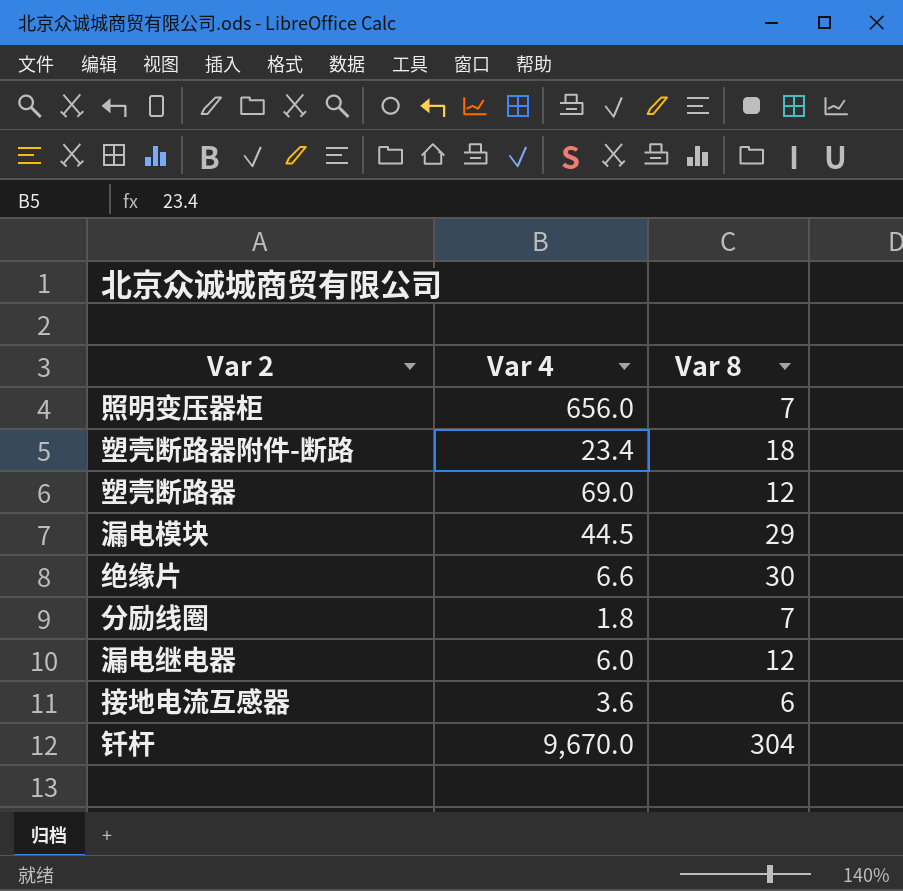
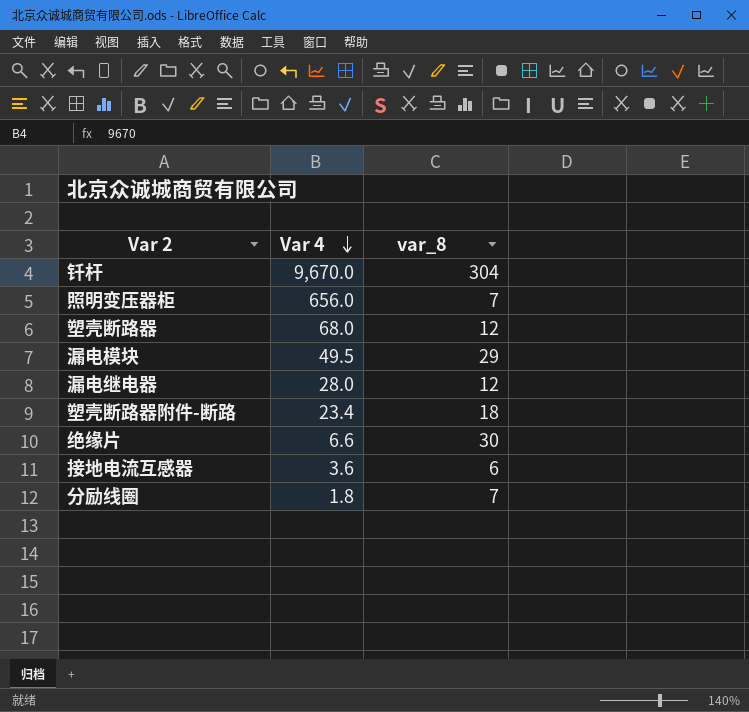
row order: none -> Var 4 descending
column name: Var 8 -> var_8
塑壳断路器 | Var 4: 69.0 -> 68.0
漏电模块 | Var 4: 44.5 -> 49.5
漏电继电器 | Var 4: 6.0 -> 28.0

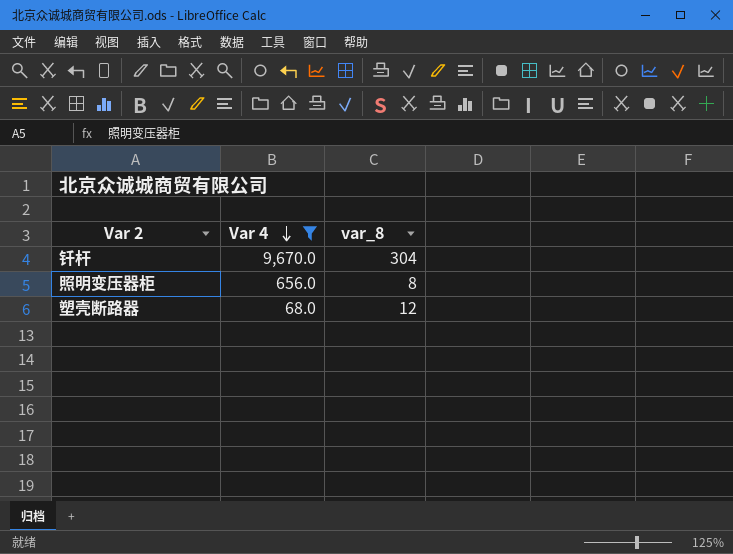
filter: none -> Var 4 >= 68.0
照明变压器柜 | var_8: 7 -> 8

